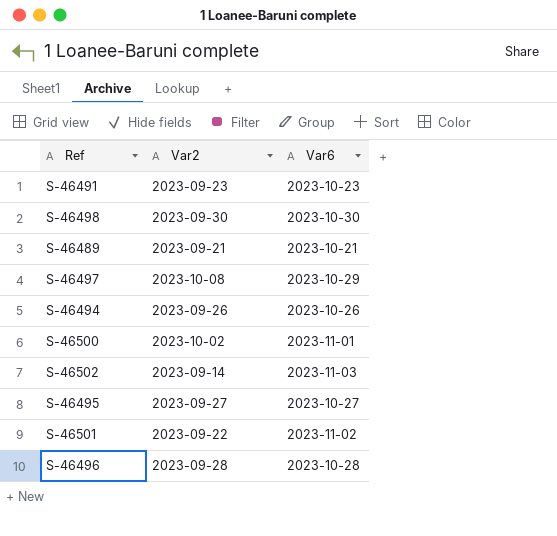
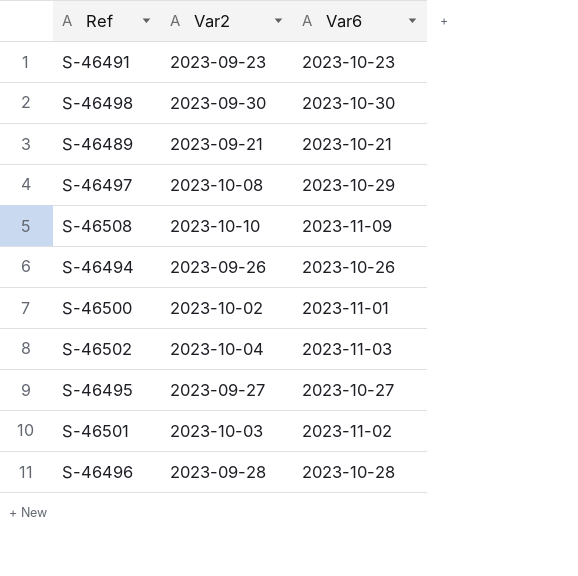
row S-46508: none -> 2023-10-10 | 2023-11-09
S-46502 | Var2: 2023-09-14 -> 2023-10-04
S-46501 | Var2: 2023-09-22 -> 2023-10-03

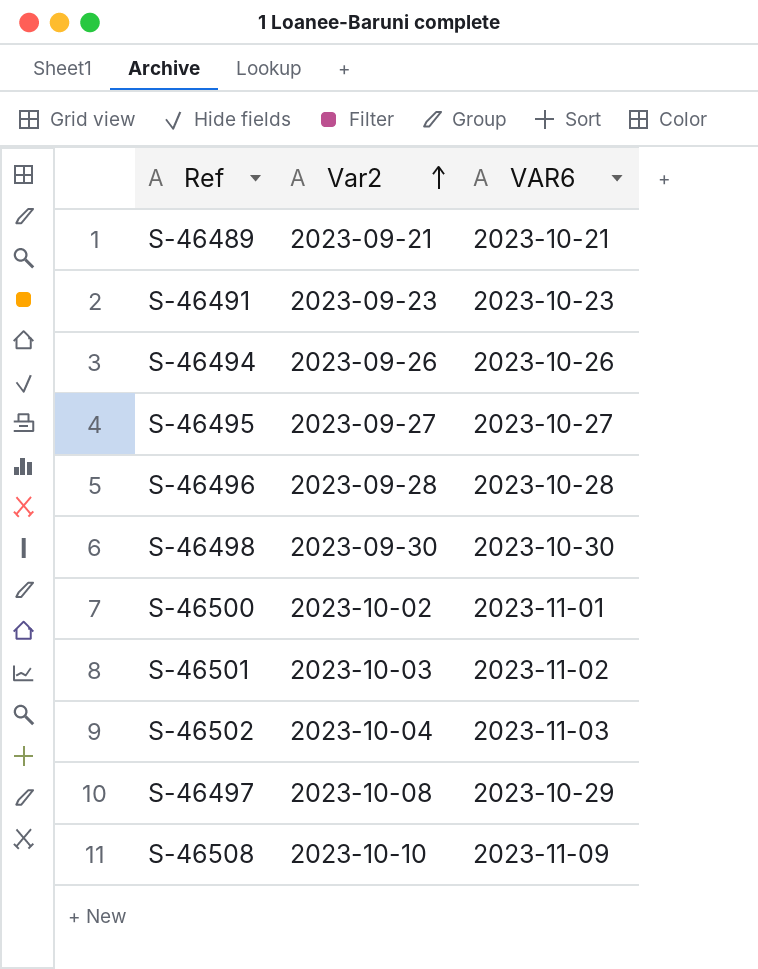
row order: none -> Var2 ascending
column name: Var6 -> VAR6

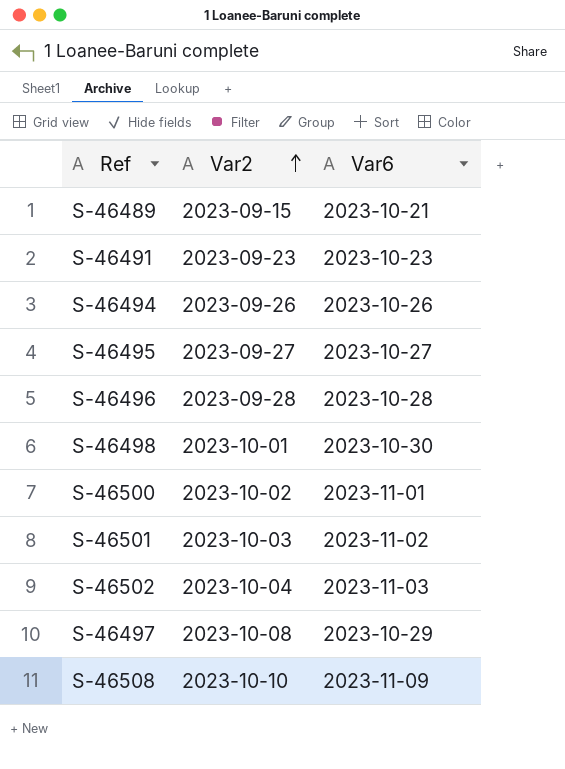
column name: VAR6 -> Var6
S-46489 | Var2: 2023-09-21 -> 2023-09-15
S-46498 | Var2: 2023-09-30 -> 2023-10-01

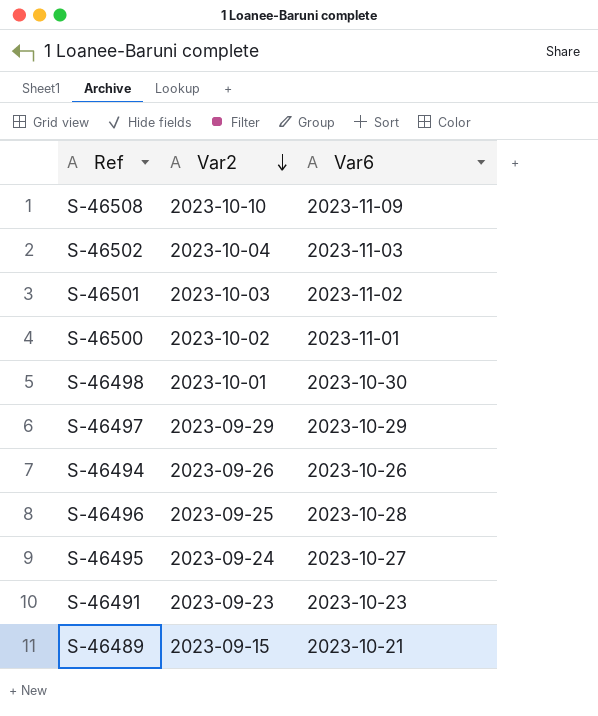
row order: Var2 ascending -> Var2 descending
S-46497 | Var2: 2023-10-08 -> 2023-09-29
S-46496 | Var2: 2023-09-28 -> 2023-09-25
S-46495 | Var2: 2023-09-27 -> 2023-09-24

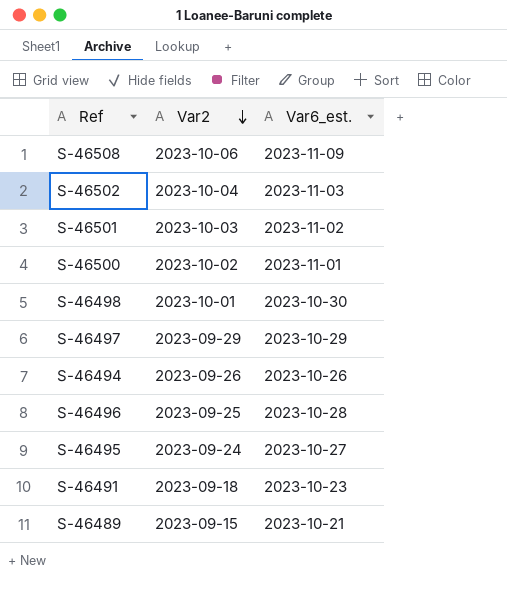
column name: Var6 -> Var6_est.
S-46508 | Var2: 2023-10-10 -> 2023-10-06
S-46491 | Var2: 2023-09-23 -> 2023-09-18

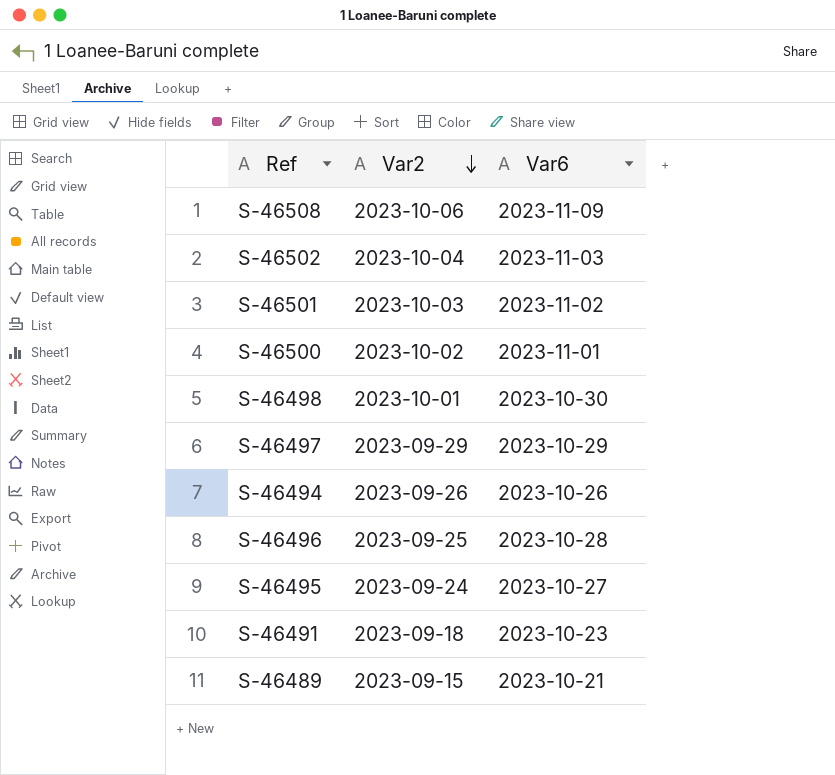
column name: Var6_est. -> Var6

